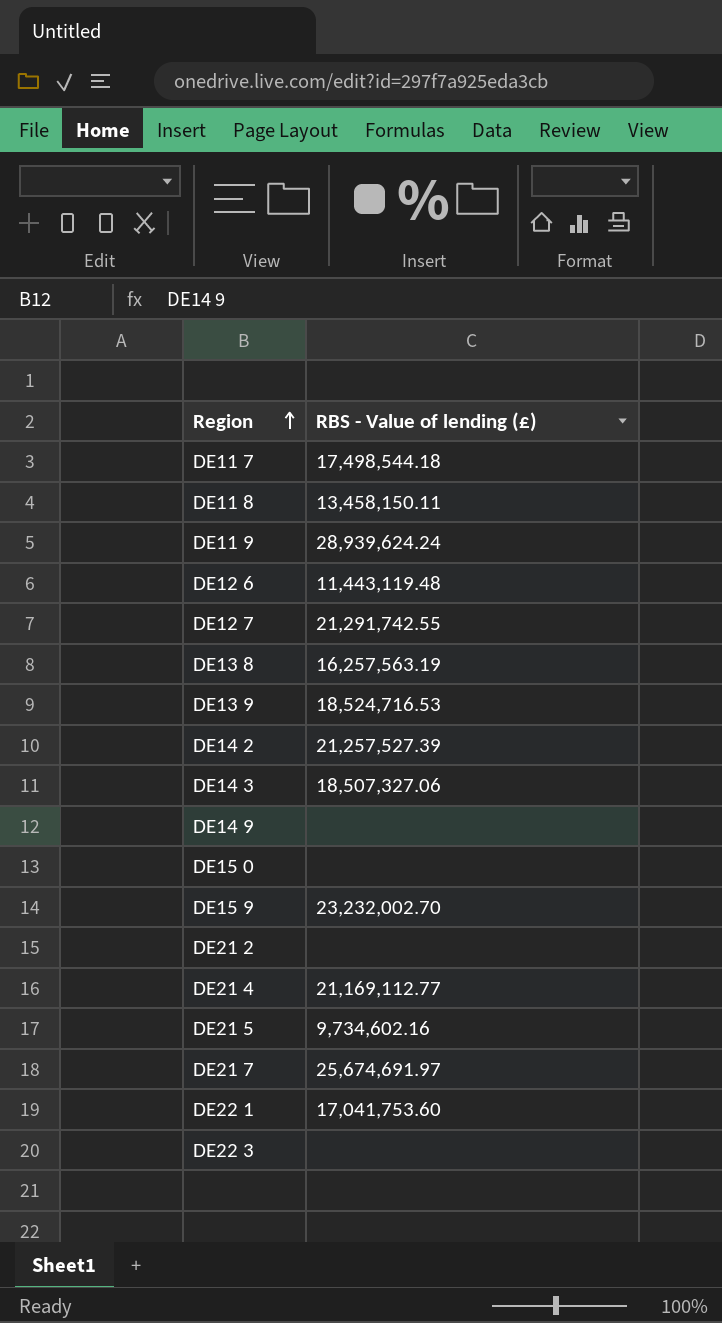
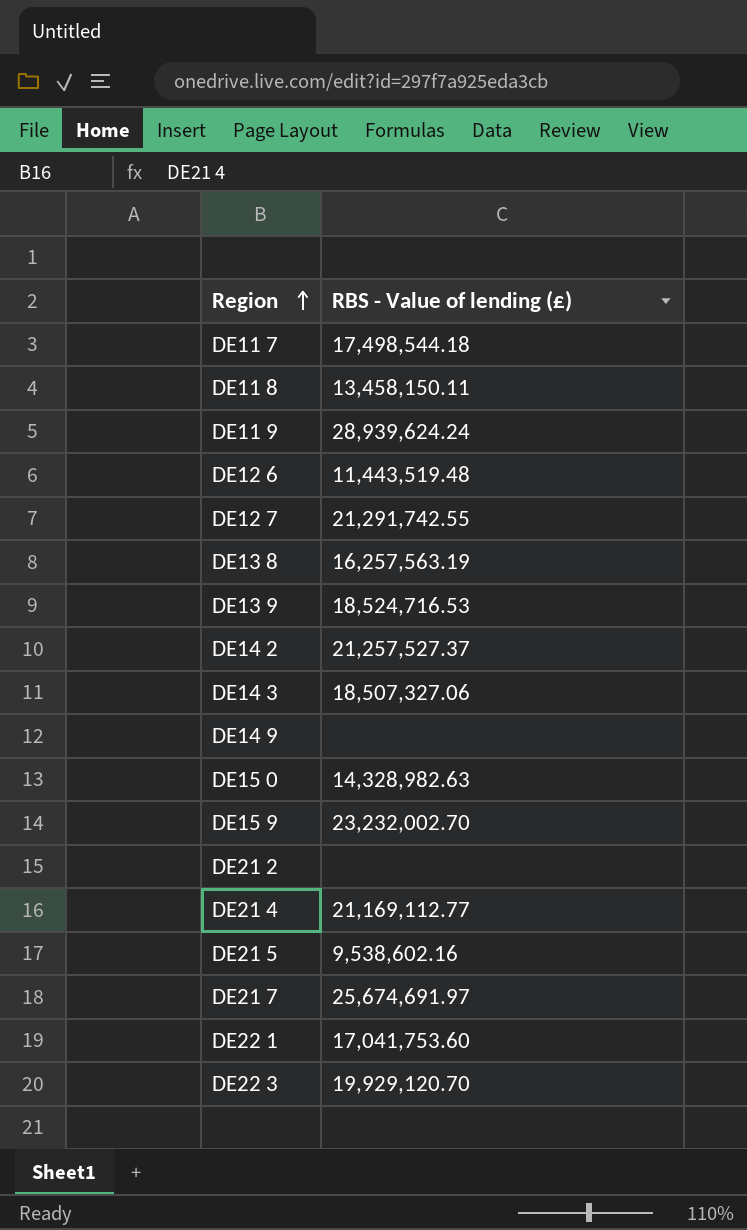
DE12 6 | RBS - Value of lending (£): 11,443,119.48 -> 11,443,519.48
DE14 2 | RBS - Value of lending (£): 21,257,527.39 -> 21,257,527.37
DE15 0 | RBS - Value of lending (£): none -> 14,328,982.63
DE21 5 | RBS - Value of lending (£): 9,734,602.16 -> 9,538,602.16
DE22 3 | RBS - Value of lending (£): none -> 19,929,120.70

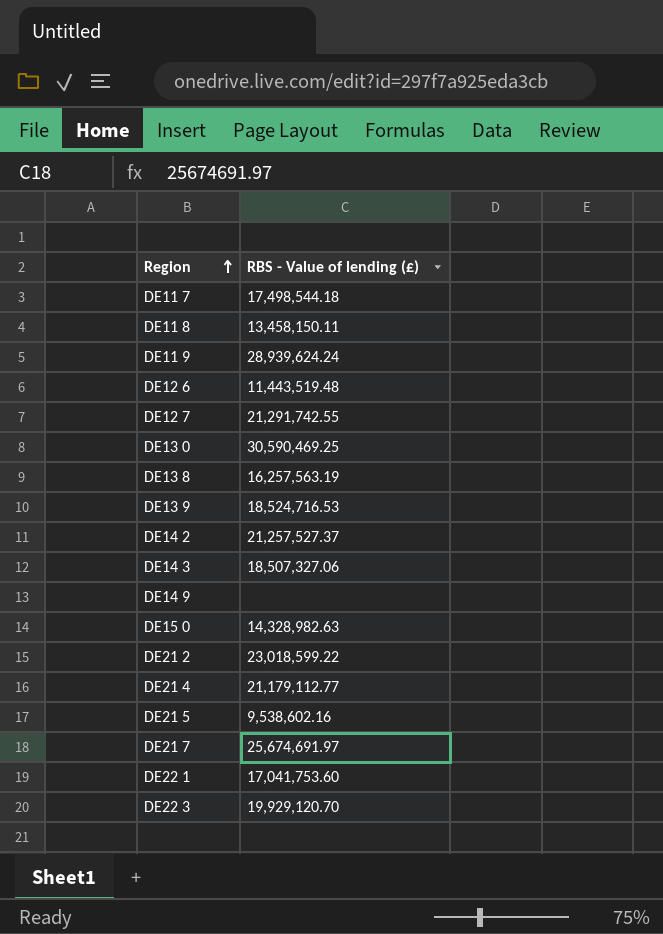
row DE15 9: 23,232,002.70 -> none
row DE13 0: none -> 30,590,469.25
DE21 2 | RBS - Value of lending (£): none -> 23,018,599.22
DE21 4 | RBS - Value of lending (£): 21,169,112.77 -> 21,179,112.77

